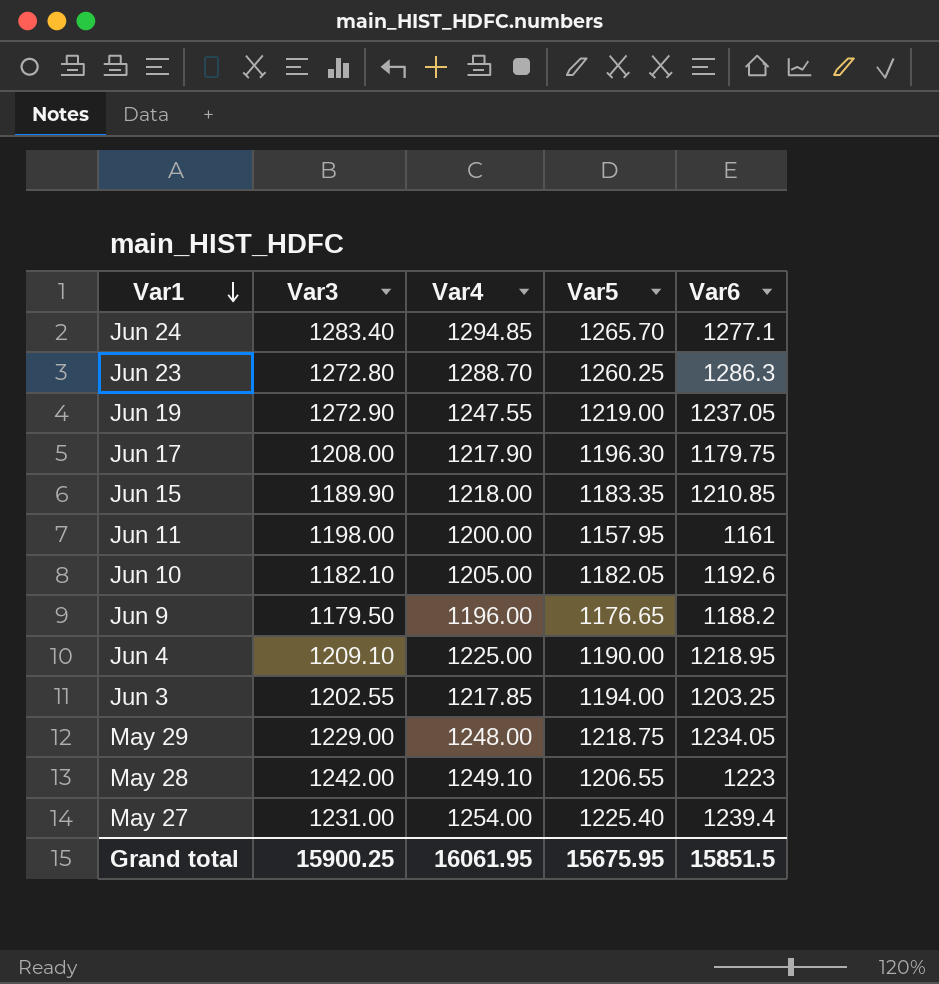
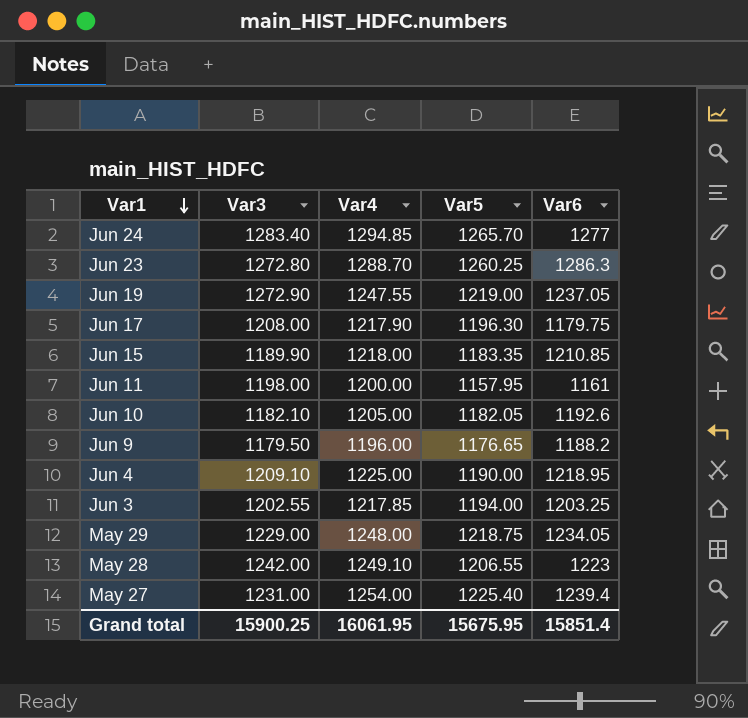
Jun 24 | Var6: 1277.1 -> 1277
Grand total | Var6: 15851.5 -> 15851.4

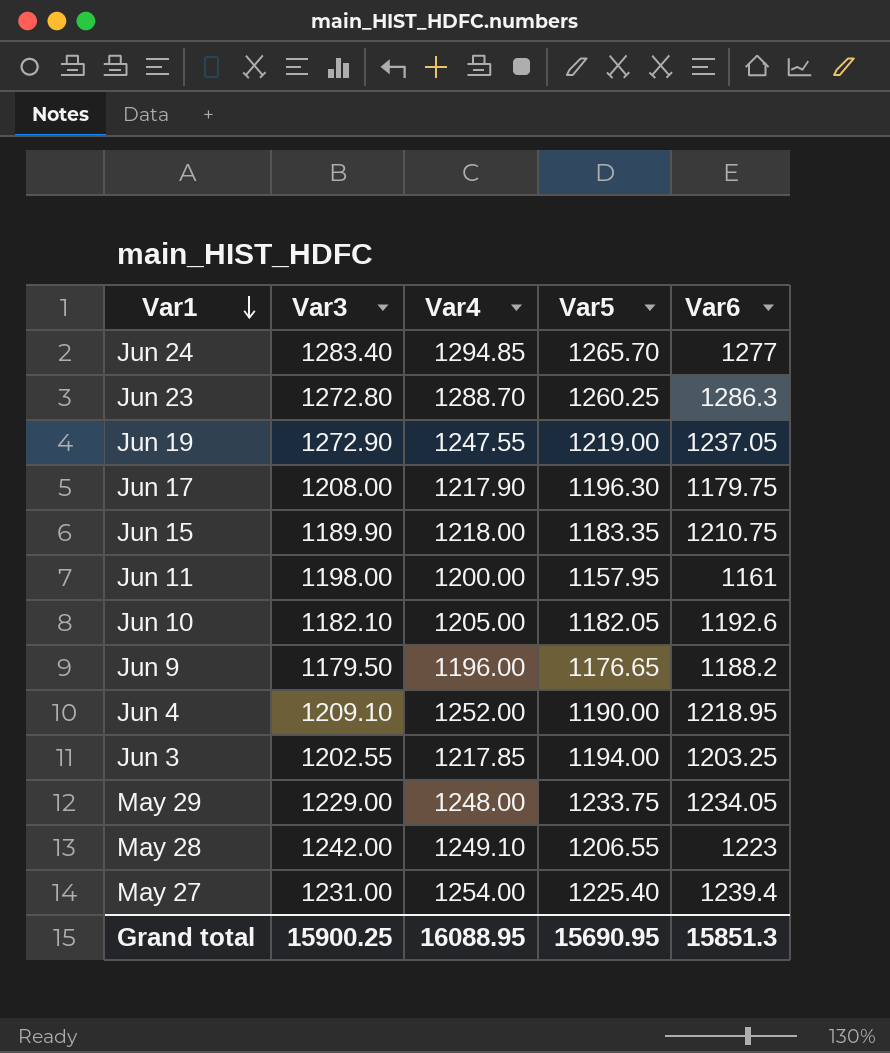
Jun 15 | Var6: 1210.85 -> 1210.75
Jun 4 | Var4: 1225.00 -> 1252.00
May 29 | Var5: 1218.75 -> 1233.75
Grand total | Var4: 16061.95 -> 16088.95
Grand total | Var5: 15675.95 -> 15690.95
Grand total | Var6: 15851.4 -> 15851.3

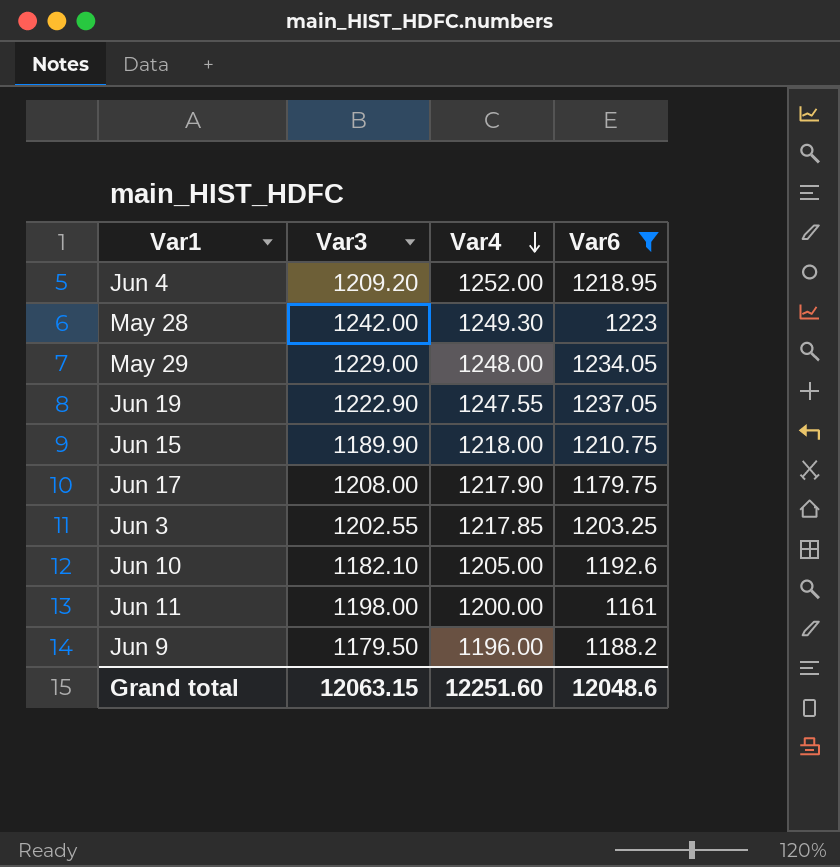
filter: none -> Var6 <= 1237.05
row order: Var1 descending -> Var4 descending
column Var5 | position: 4 -> none
Jun 4 | Var3: 1209.10 -> 1209.20
May 28 | Var4: 1249.10 -> 1249.30
Jun 19 | Var3: 1272.90 -> 1222.90
Grand total | Var3: 15900.25 -> 12063.15
Grand total | Var4: 16088.95 -> 12251.60
Grand total | Var6: 15851.3 -> 12048.6

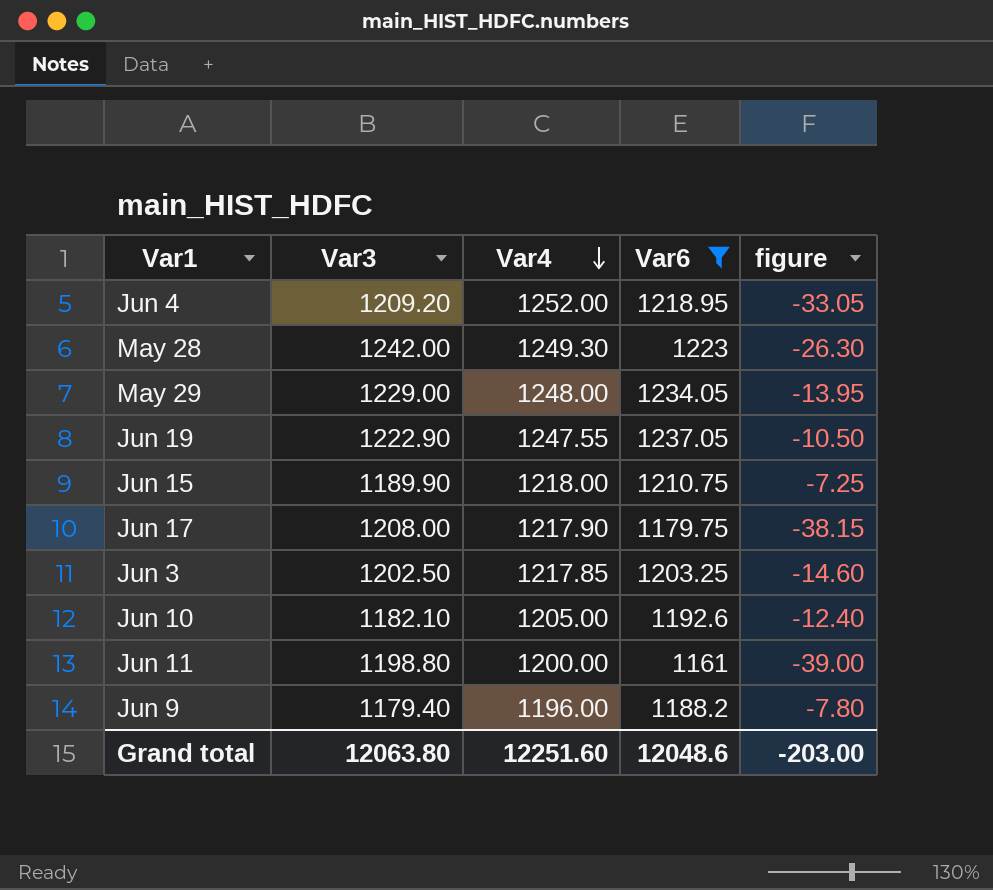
column figure | formula: none -> [Var6] - [Var4]
Jun 3 | Var3: 1202.55 -> 1202.50
Jun 11 | Var3: 1198.00 -> 1198.80
Jun 9 | Var3: 1179.50 -> 1179.40
Grand total | Var3: 12063.15 -> 12063.80

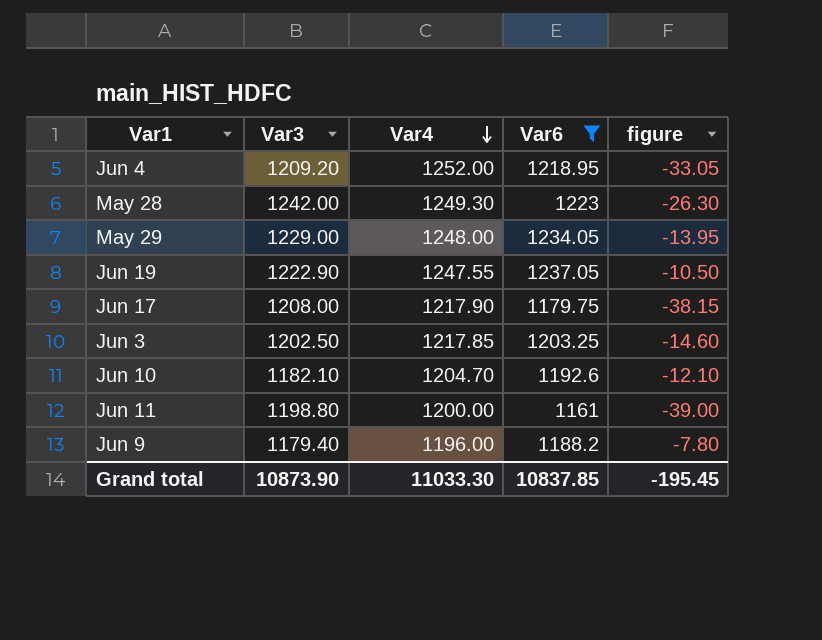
row Jun 15: 1189.90 | 1218.00 | 1210.75 | -7.25 -> none
Jun 10 | Var4: 1205.00 -> 1204.70
Jun 10 | figure: -12.40 -> -12.10
Grand total | Var3: 12063.80 -> 10873.90
Grand total | Var4: 12251.60 -> 11033.30
Grand total | Var6: 12048.6 -> 10837.85
Grand total | figure: -203.00 -> -195.45

